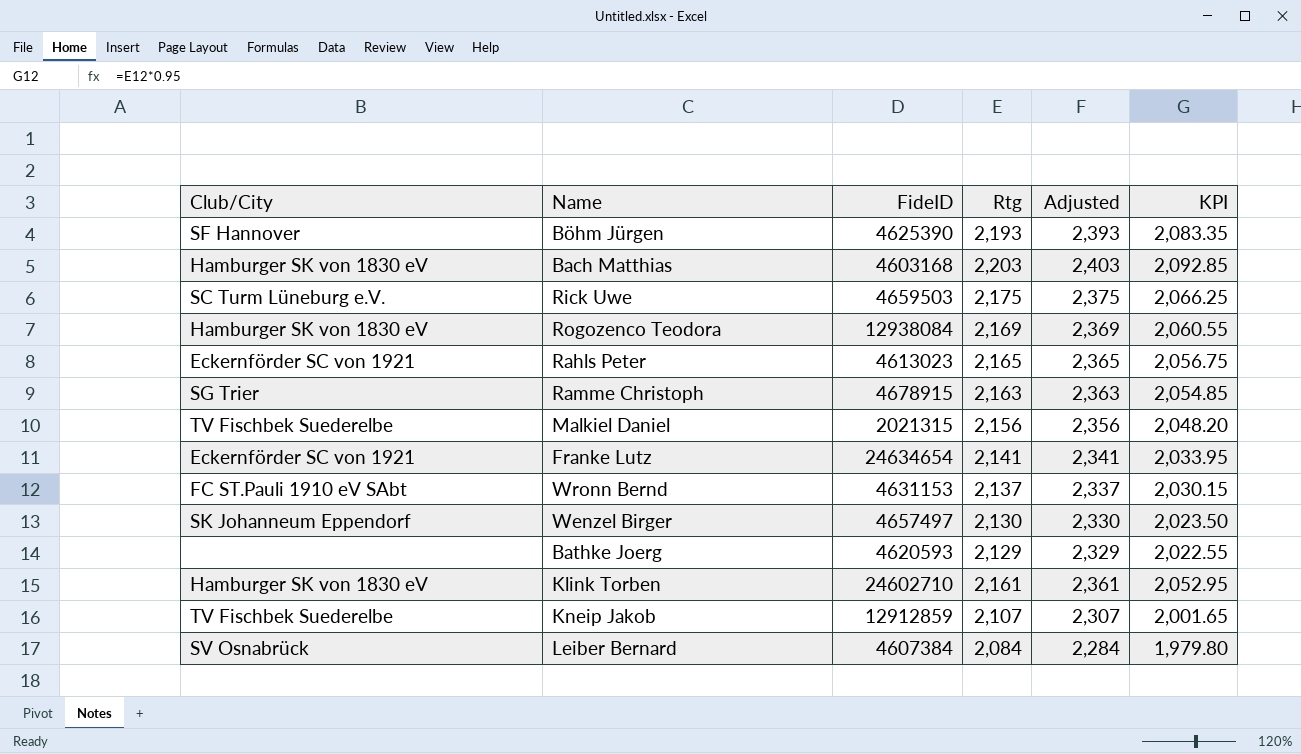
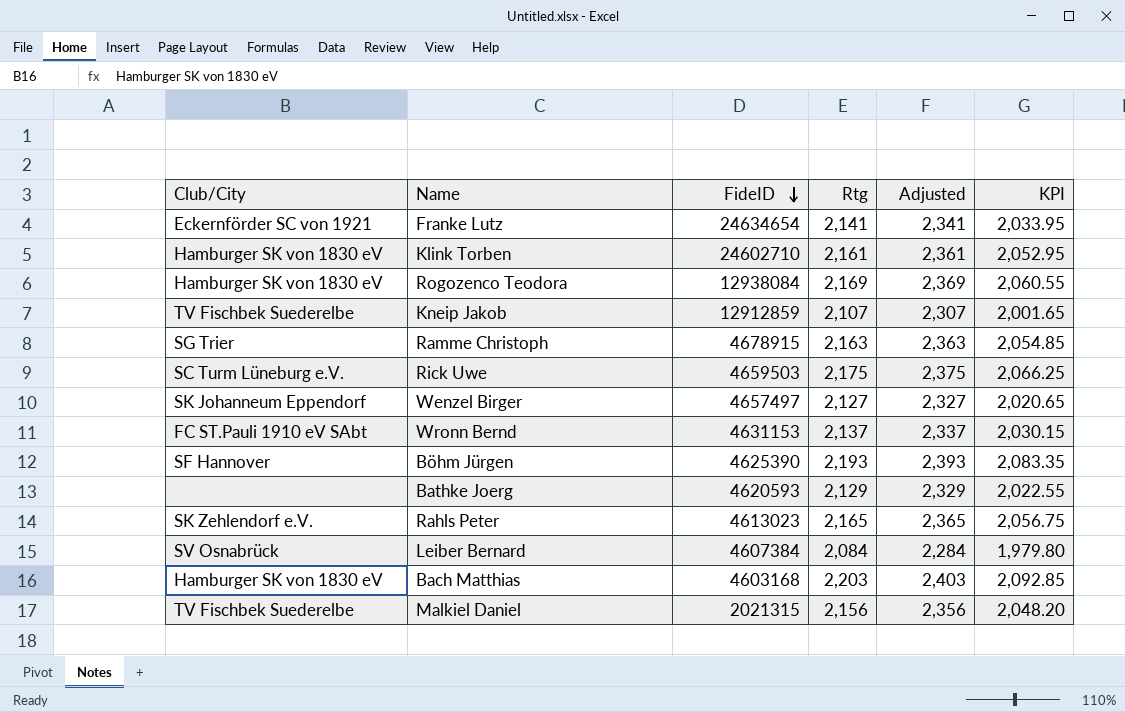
row order: none -> FideID descending
Wenzel Birger | Rtg: 2,130 -> 2,127
Wenzel Birger | Adjusted: 2,330 -> 2,327
Wenzel Birger | KPI: 2,023.50 -> 2,020.65
Rahls Peter | Club/City: Eckernförder SC von 1921 -> SK Zehlendorf e.V.

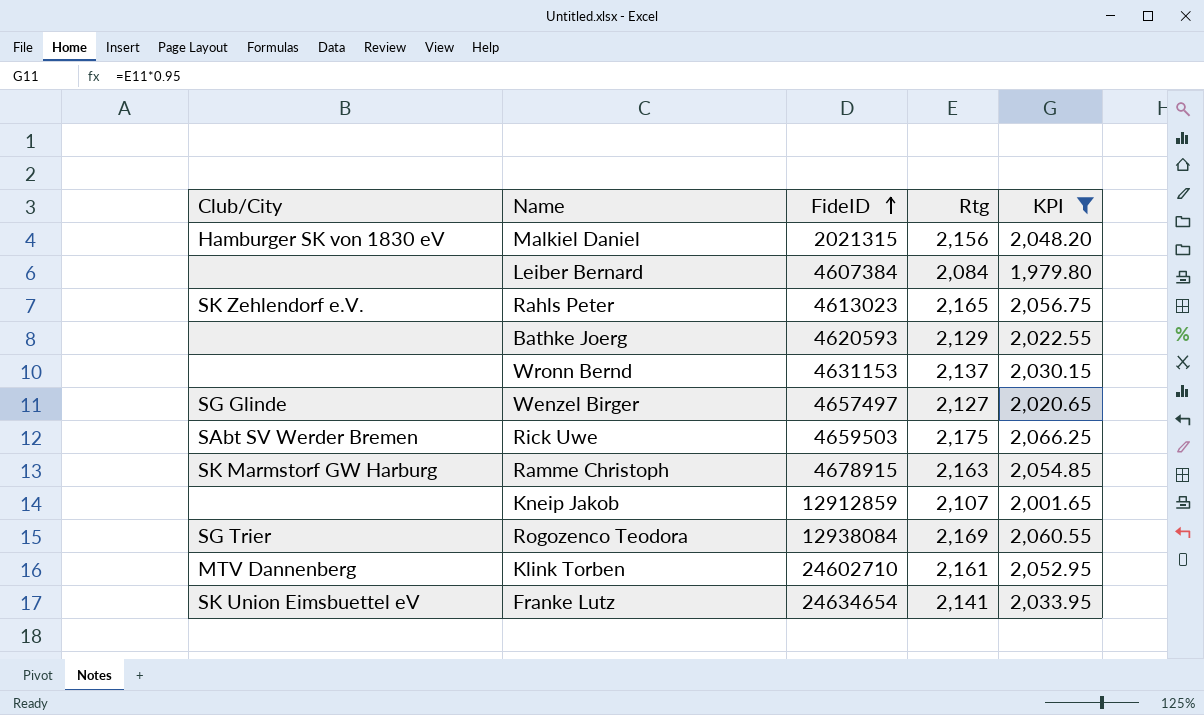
filter: none -> KPI <= 2,066.25
row order: FideID descending -> FideID ascending
column Adjusted | formula: [Rtg] + 200 -> none
Malkiel Daniel | Club/City: TV Fischbek Suederelbe -> Hamburger SK von 1830 eV
Leiber Bernard | Club/City: SV Osnabrück -> none
Wronn Bernd | Club/City: FC ST.Pauli 1910 eV SAbt -> none
Wenzel Birger | Club/City: SK Johanneum Eppendorf -> SG Glinde
Rick Uwe | Club/City: SC Turm Lüneburg e.V. -> SAbt SV Werder Bremen
Ramme Christoph | Club/City: SG Trier -> SK Marmstorf GW Harburg
Kneip Jakob | Club/City: TV Fischbek Suederelbe -> none
Rogozenco Teodora | Club/City: Hamburger SK von 1830 eV -> SG Trier
Klink Torben | Club/City: Hamburger SK von 1830 eV -> MTV Dannenberg
Franke Lutz | Club/City: Eckernförder SC von 1921 -> SK Union Eimsbuettel eV

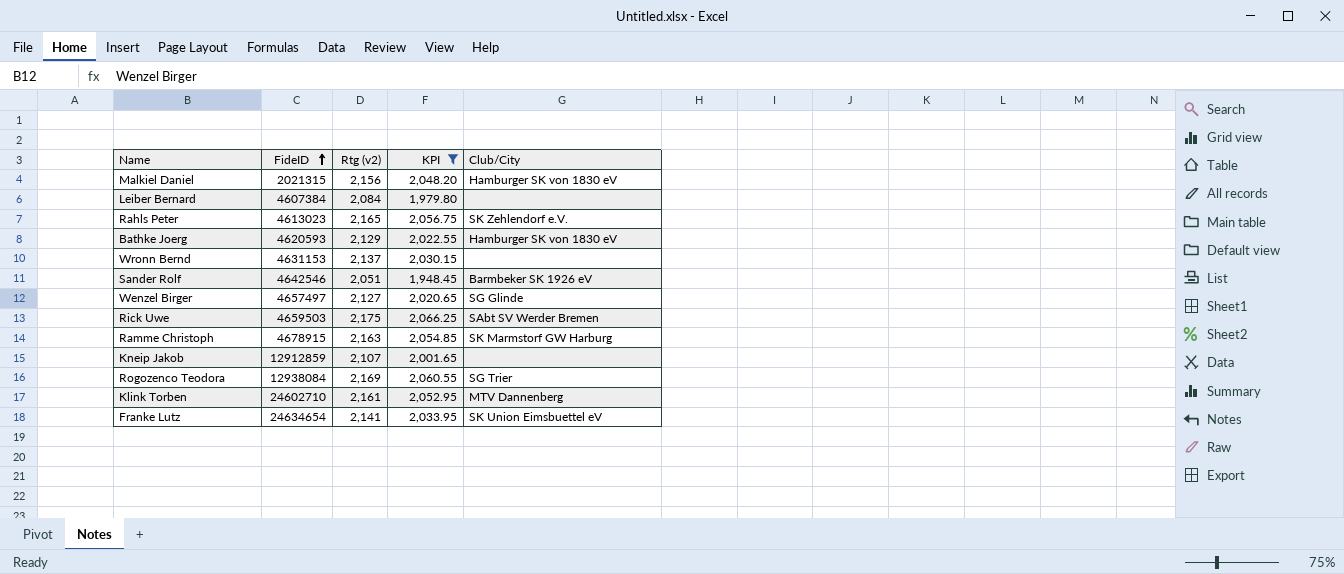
column name: Rtg -> Rtg (v2)
column Club/City | position: 1 -> 5
Bathke Joerg | Club/City: none -> Hamburger SK von 1830 eV
row Sander Rolf: none -> 4642546 | 2,051 | 1,948.45 | Barmbeker SK 1926 eV

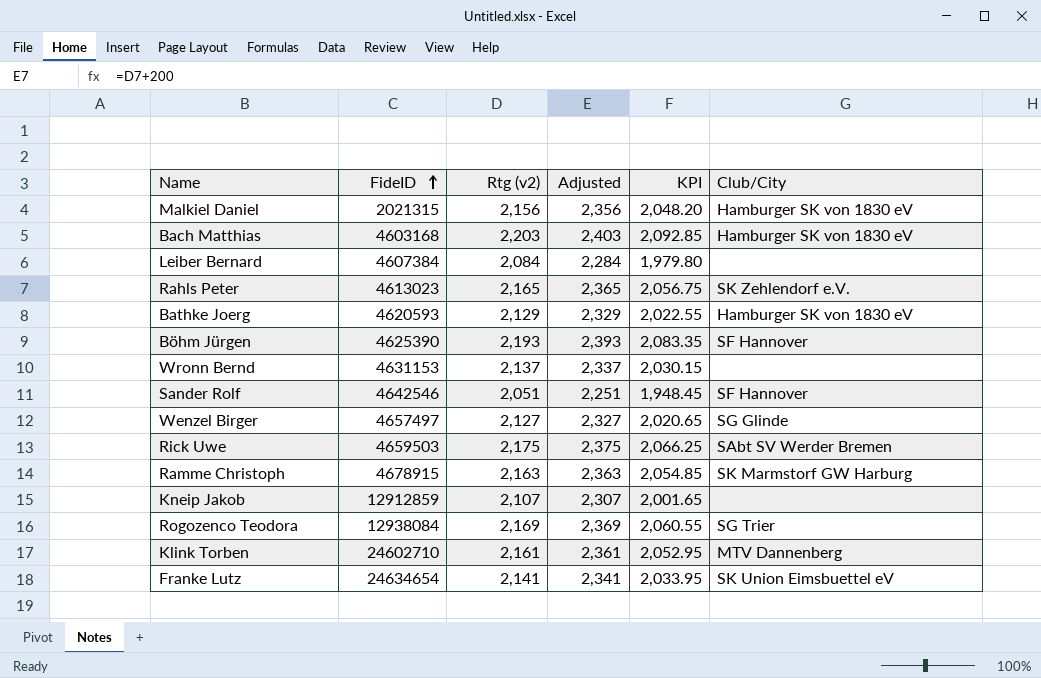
filter: KPI <= 2,066.25 -> none
column Adjusted | formula: none -> [Rtg (v2)] + 200
Sander Rolf | Club/City: Barmbeker SK 1926 eV -> SF Hannover

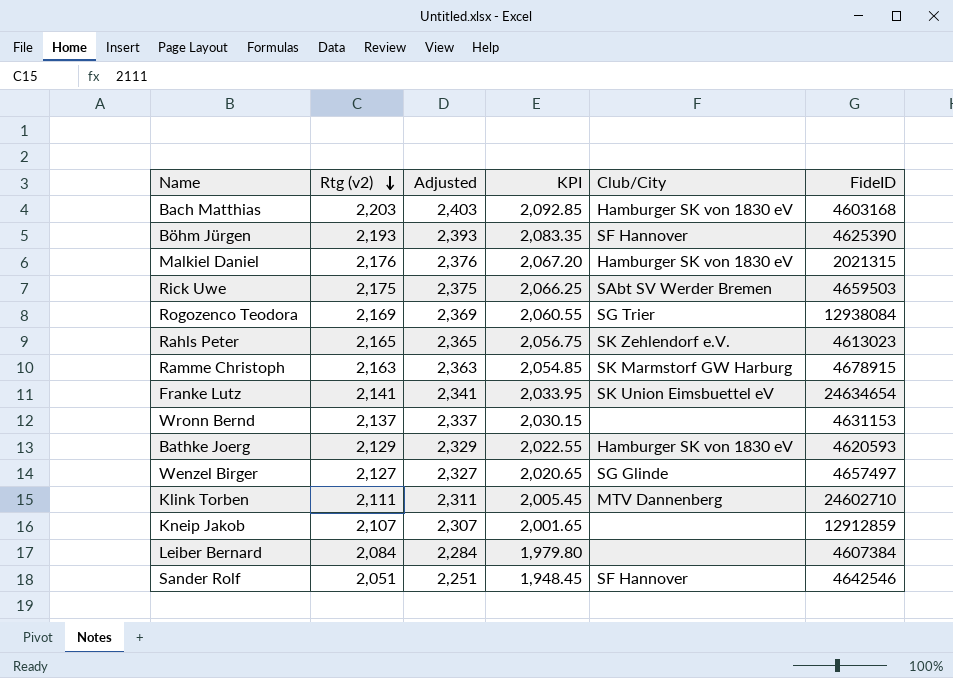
row order: FideID ascending -> Rtg (v2) descending
column FideID | position: 2 -> 6
Malkiel Daniel | Rtg (v2): 2,156 -> 2,176
Malkiel Daniel | Adjusted: 2,356 -> 2,376
Malkiel Daniel | KPI: 2,048.20 -> 2,067.20
Klink Torben | Rtg (v2): 2,161 -> 2,111
Klink Torben | Adjusted: 2,361 -> 2,311
Klink Torben | KPI: 2,052.95 -> 2,005.45

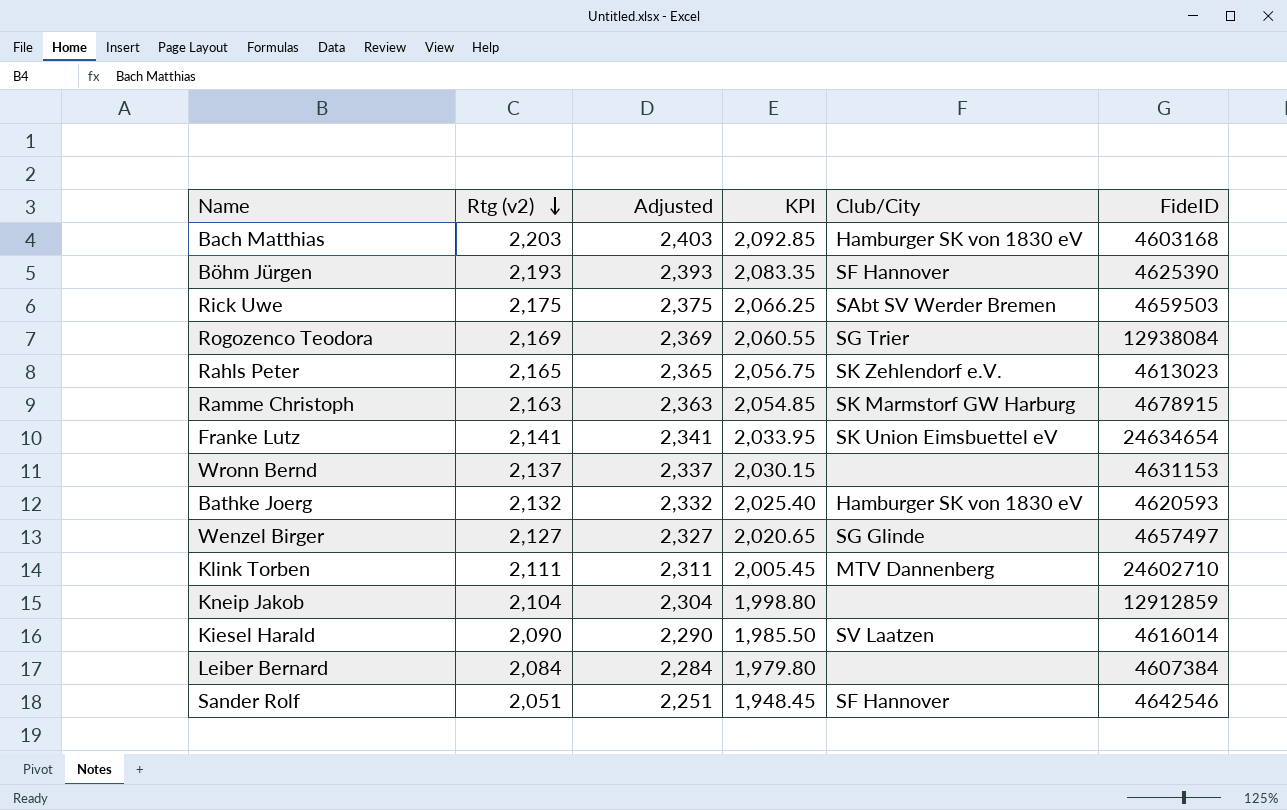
row Malkiel Daniel: 2,176 | 2,376 | 2,067.20 | Hamburger SK von 1830 eV | 2021315 -> none
Bathke Joerg | Rtg (v2): 2,129 -> 2,132
Bathke Joerg | Adjusted: 2,329 -> 2,332
Bathke Joerg | KPI: 2,022.55 -> 2,025.40
Kneip Jakob | Rtg (v2): 2,107 -> 2,104
Kneip Jakob | Adjusted: 2,307 -> 2,304
Kneip Jakob | KPI: 2,001.65 -> 1,998.80
row Kiesel Harald: none -> 2,090 | 2,290 | 1,985.50 | SV Laatzen | 4616014

